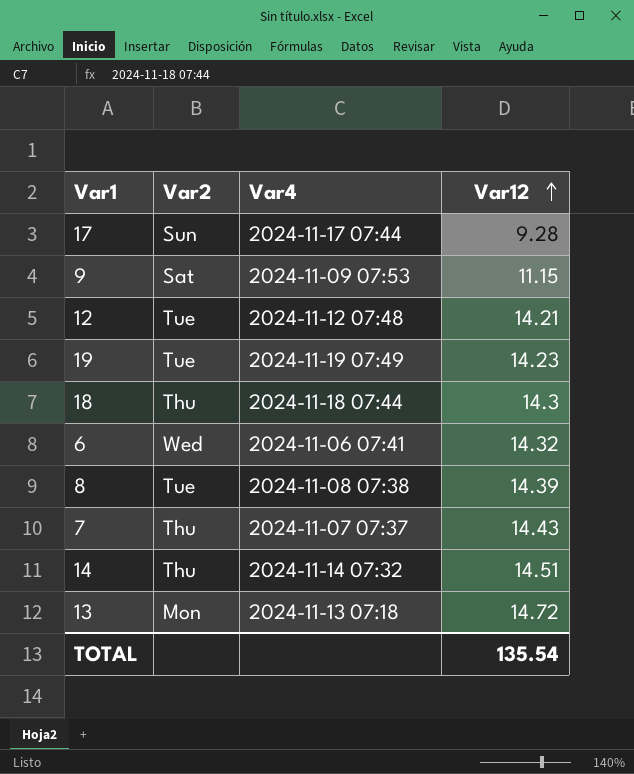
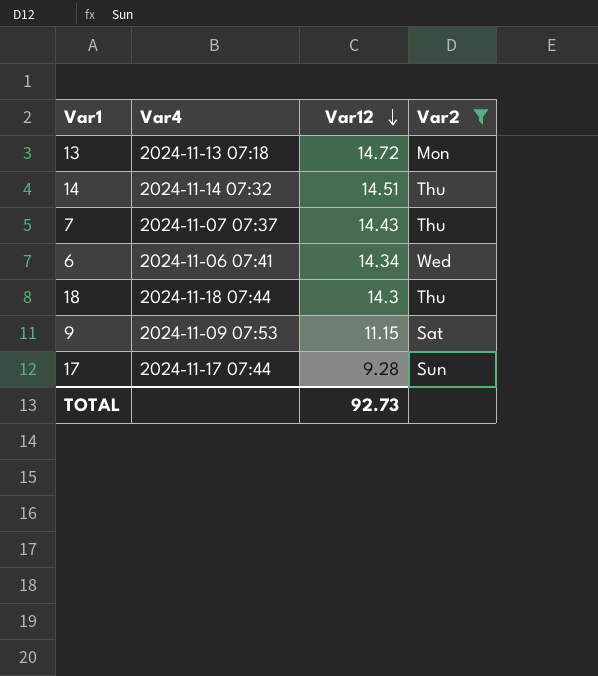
filter: none -> Var2 != Tue
row order: Var12 ascending -> Var12 descending
column Var2 | position: 2 -> 4
6 | Var12: 14.32 -> 14.34
TOTAL | Var12: 135.54 -> 92.73

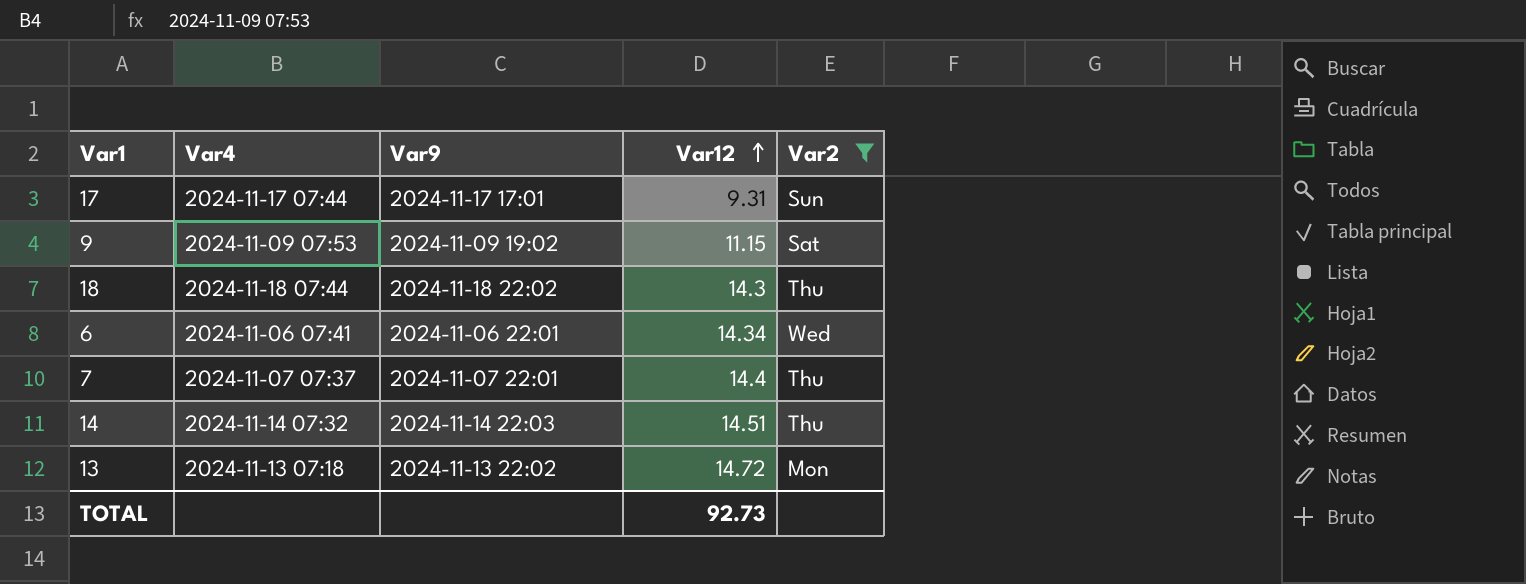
row order: Var12 descending -> Var12 ascending
column Var9 | position: none -> 3
17 | Var12: 9.28 -> 9.31
7 | Var12: 14.43 -> 14.4

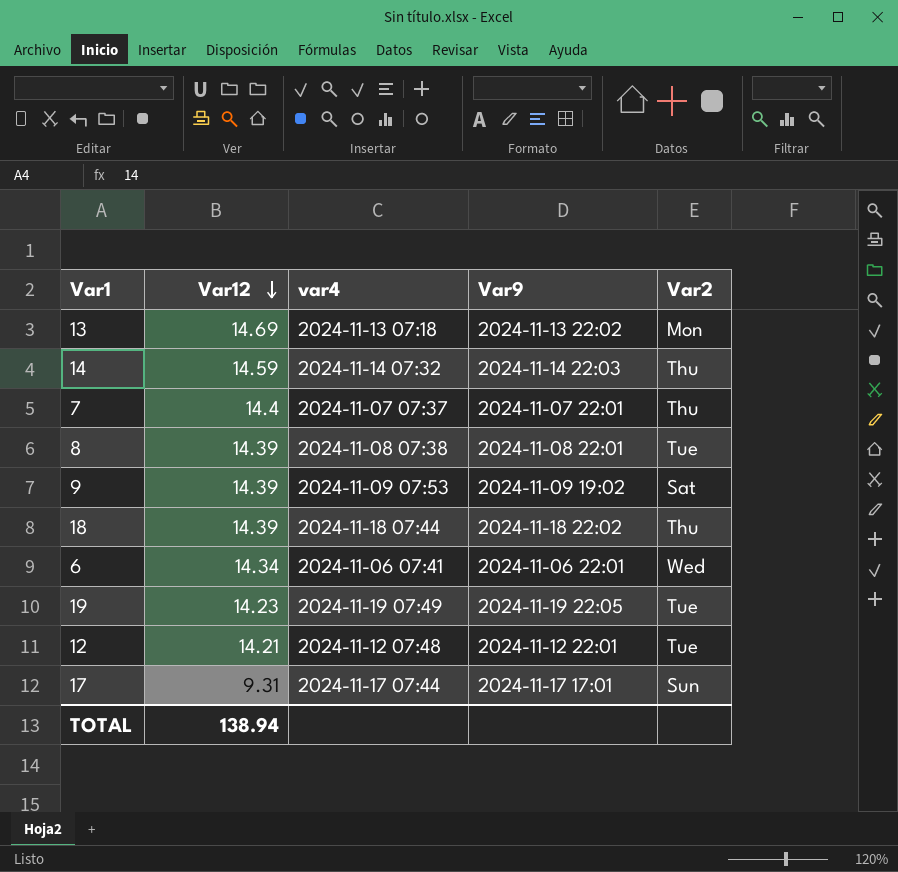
filter: Var2 != Tue -> none
row order: Var12 ascending -> Var12 descending
column Var12 | position: 4 -> 2
column name: Var4 -> var4
13 | Var12: 14.72 -> 14.69
14 | Var12: 14.51 -> 14.59
9 | Var12: 11.15 -> 14.39
18 | Var12: 14.3 -> 14.39
TOTAL | Var12: 92.73 -> 138.94

